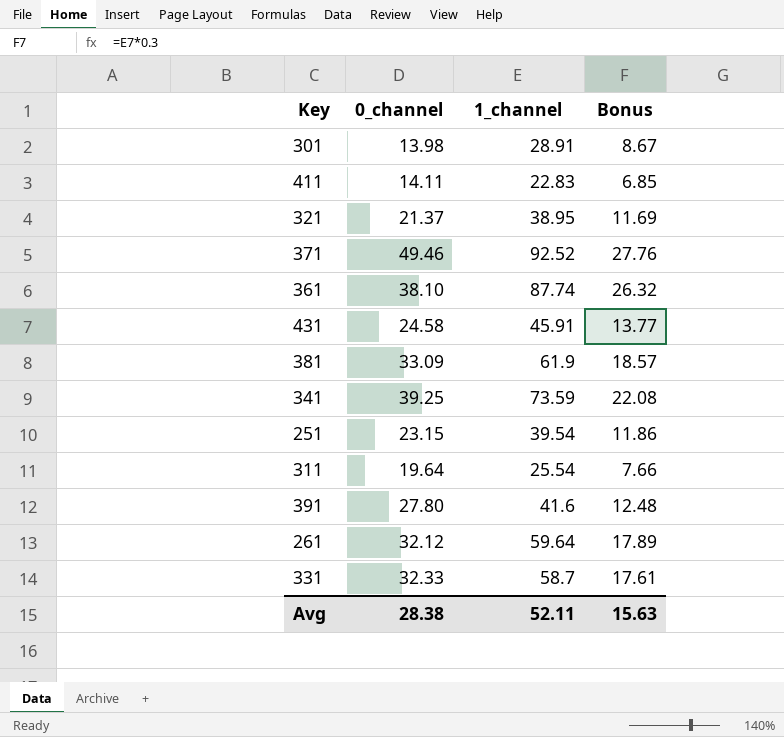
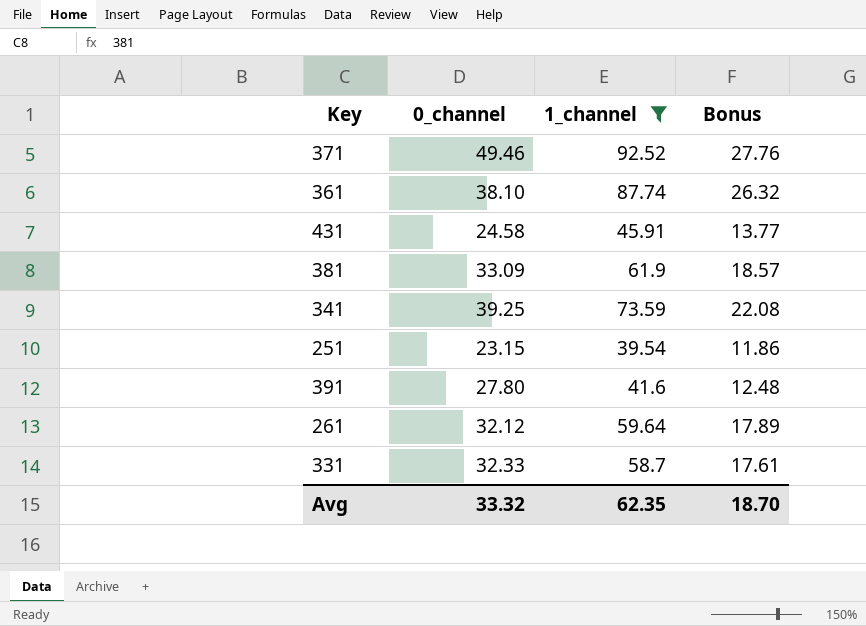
filter: none -> 1_channel >= 39.54
Avg | 0_channel: 28.38 -> 33.32
Avg | 1_channel: 52.11 -> 62.35
Avg | Bonus: 15.63 -> 18.70

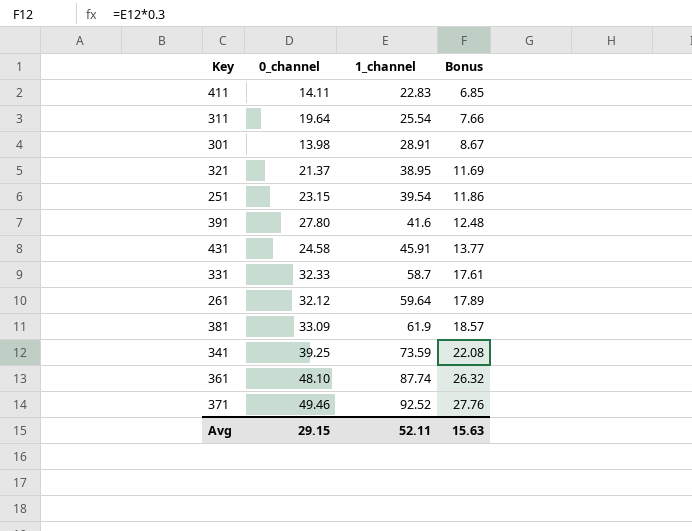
filter: 1_channel >= 39.54 -> none
row order: none -> 1_channel ascending
361 | 0_channel: 38.10 -> 48.10
Avg | 0_channel: 33.32 -> 29.15
Avg | 1_channel: 62.35 -> 52.11
Avg | Bonus: 18.70 -> 15.63

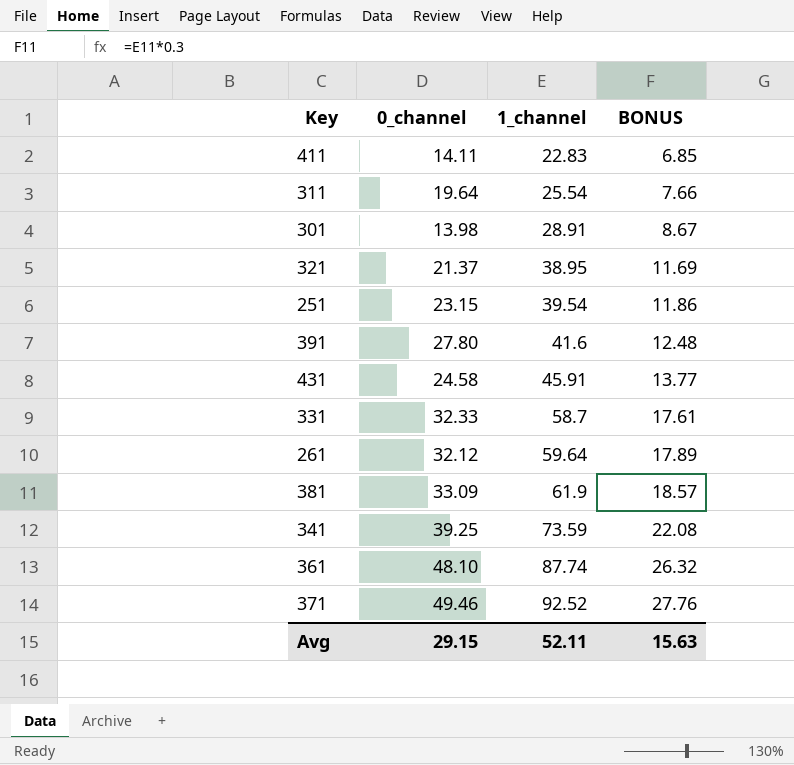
column name: Bonus -> BONUS

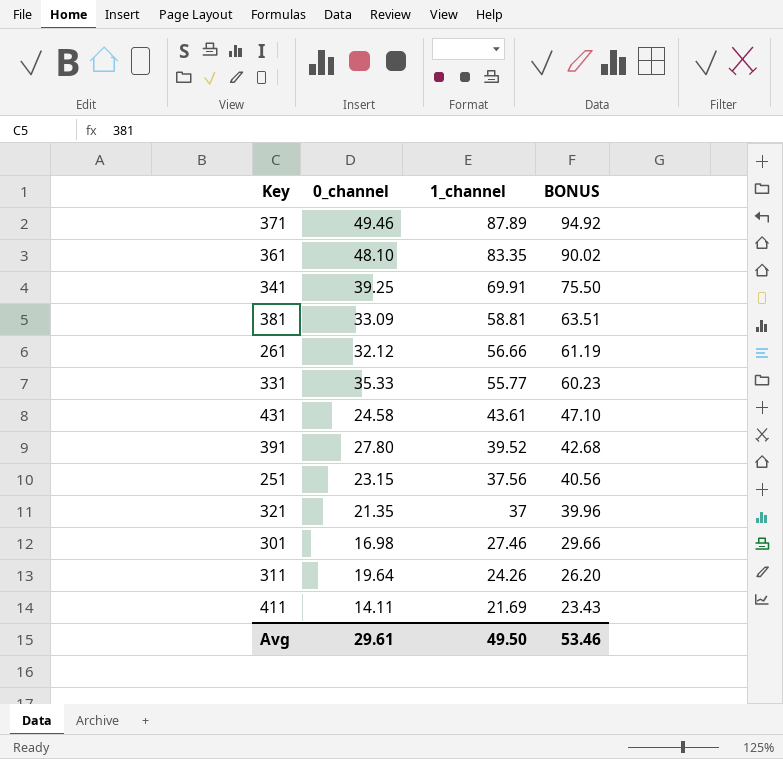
row order: 1_channel ascending -> 1_channel descending
column BONUS | formula: [1_channel] * 0.3 -> [1_channel] * 1.08
371 | 1_channel: 92.52 -> 87.89
361 | 1_channel: 87.74 -> 83.35
341 | 1_channel: 73.59 -> 69.91
381 | 1_channel: 61.9 -> 58.81
261 | 1_channel: 59.64 -> 56.66
331 | 0_channel: 32.33 -> 35.33
331 | 1_channel: 58.7 -> 55.77
431 | 1_channel: 45.91 -> 43.61
391 | 1_channel: 41.6 -> 39.52
251 | 1_channel: 39.54 -> 37.56
321 | 0_channel: 21.37 -> 21.35
321 | 1_channel: 38.95 -> 37
301 | 0_channel: 13.98 -> 16.98
301 | 1_channel: 28.91 -> 27.46
311 | 1_channel: 25.54 -> 24.26
411 | 1_channel: 22.83 -> 21.69
Avg | 0_channel: 29.15 -> 29.61
Avg | 1_channel: 52.11 -> 49.50
Avg | BONUS: 15.63 -> 53.46

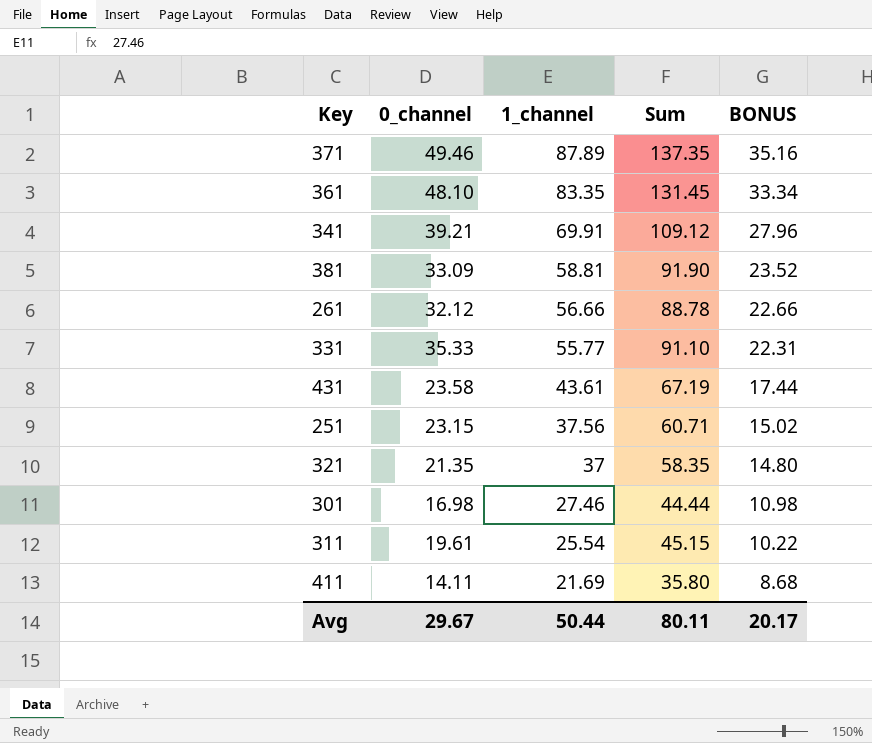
column Sum | formula: none -> [0_channel] + [1_channel]
column BONUS | formula: [1_channel] * 1.08 -> [1_channel] * 0.4
row 391: 27.80 | 39.52 | 42.68 -> none
341 | 0_channel: 39.25 -> 39.21
431 | 0_channel: 24.58 -> 23.58
311 | 0_channel: 19.64 -> 19.61
311 | 1_channel: 24.26 -> 25.54
Avg | 0_channel: 29.61 -> 29.67
Avg | 1_channel: 49.50 -> 50.44
Avg | BONUS: 53.46 -> 20.17

